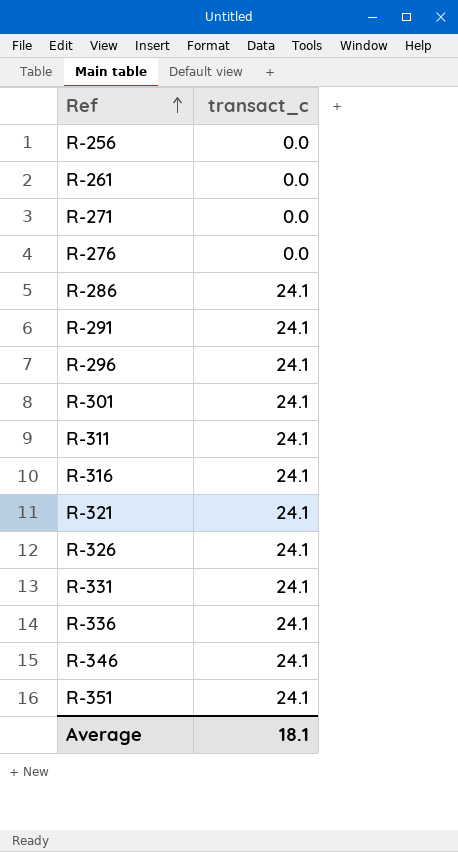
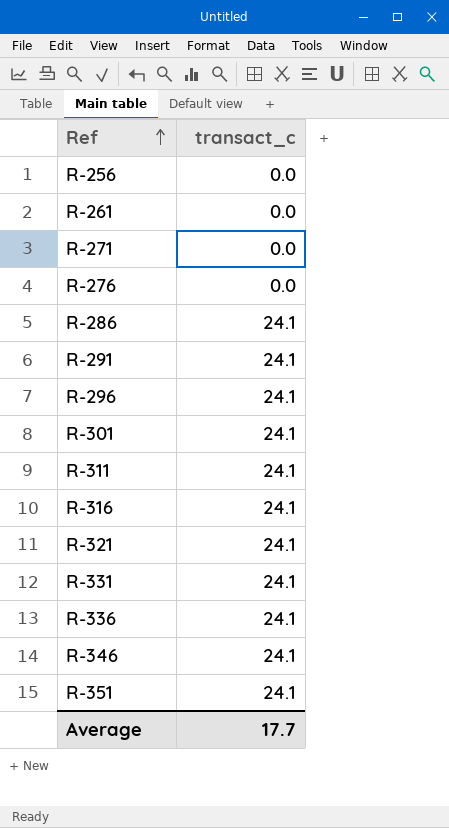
row R-326: 24.1 -> none
Average | transact_c: 18.1 -> 17.7

